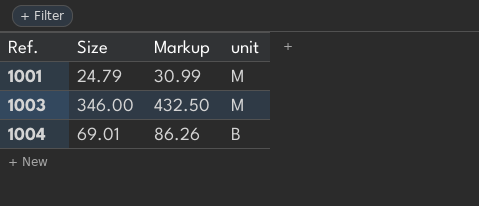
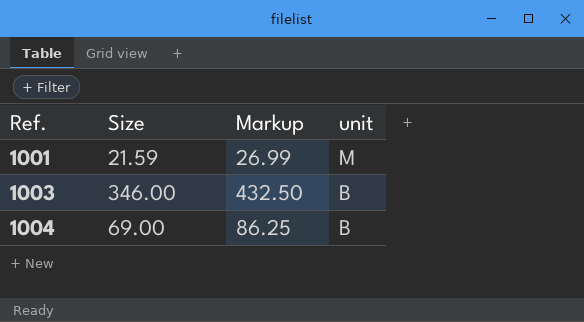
1001 | Size: 24.79 -> 21.59
1001 | Markup: 30.99 -> 26.99
1003 | unit: M -> B
1004 | Size: 69.01 -> 69.00
1004 | Markup: 86.26 -> 86.25

